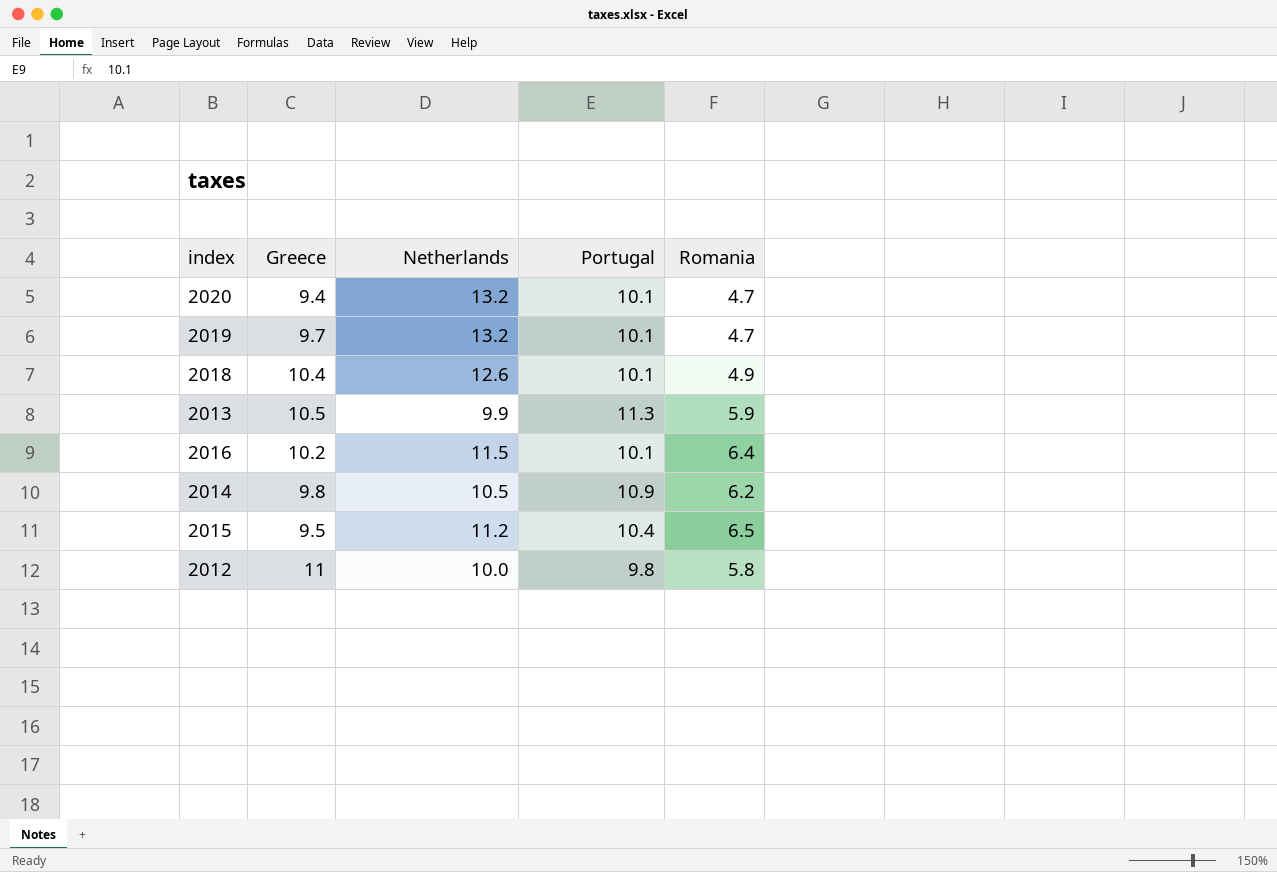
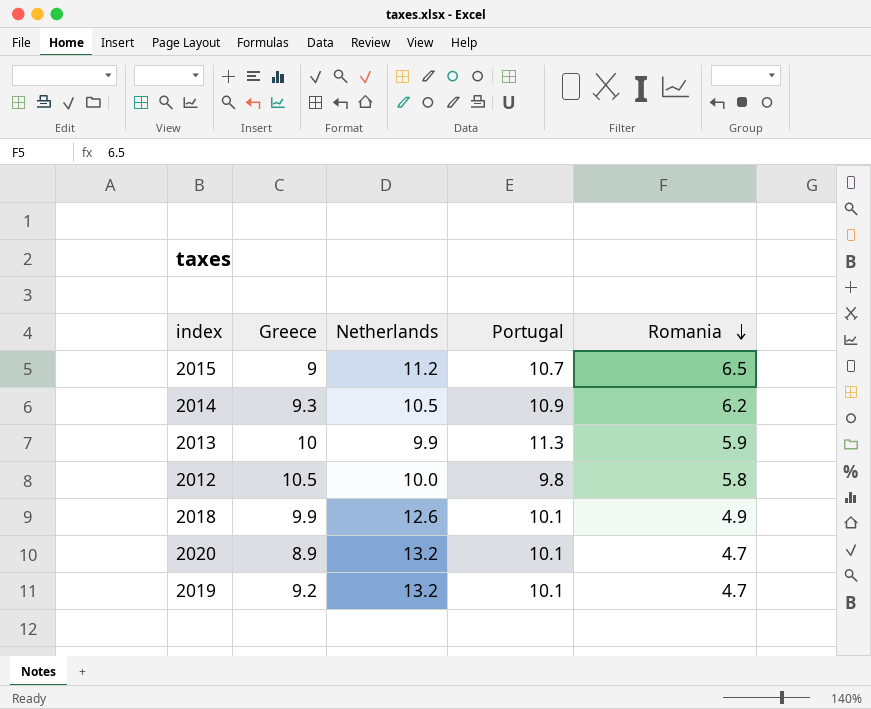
row order: none -> Romania descending
row 2016: 10.2 | 11.5 | 10.1 | 6.4 -> none
2015 | Greece: 9.5 -> 9
2015 | Portugal: 10.4 -> 10.7
2014 | Greece: 9.8 -> 9.3
2013 | Greece: 10.5 -> 10
2012 | Greece: 11 -> 10.5
2018 | Greece: 10.4 -> 9.9
2020 | Greece: 9.4 -> 8.9
2019 | Greece: 9.7 -> 9.2

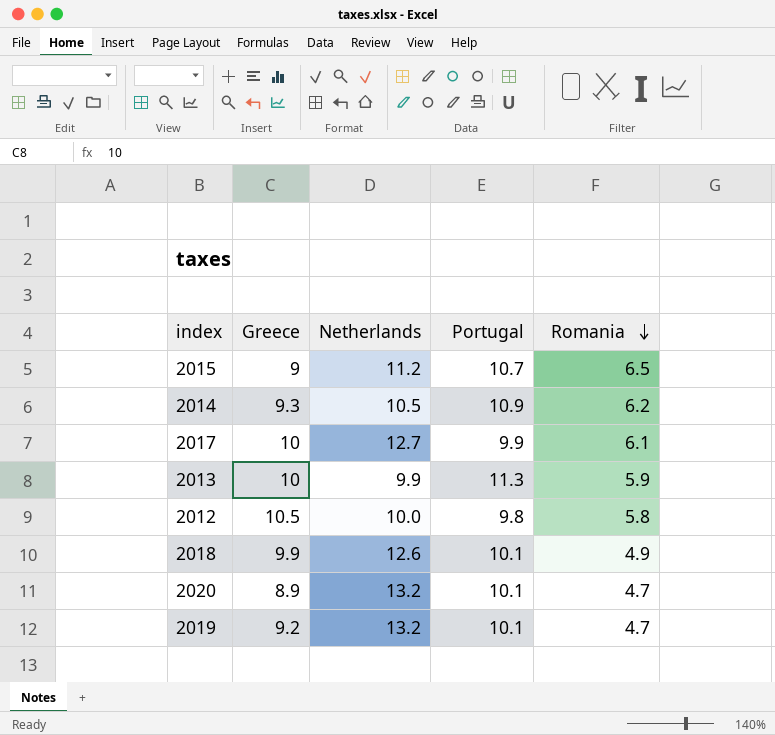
row 2017: none -> 10 | 12.7 | 9.9 | 6.1

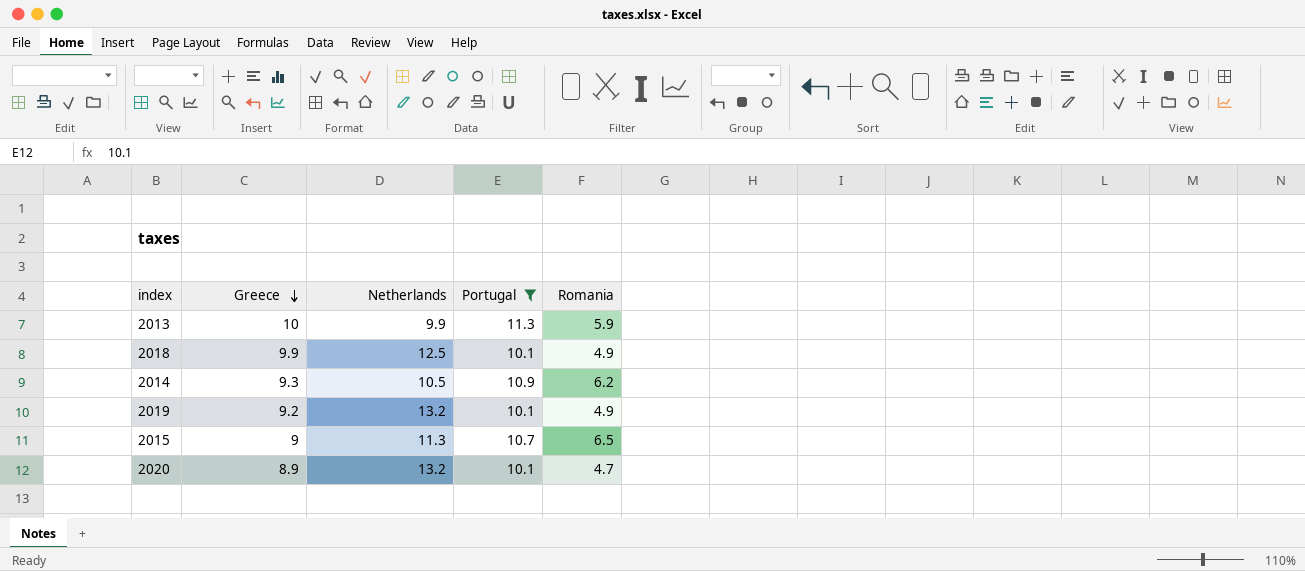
filter: none -> Portugal >= 10.1
row order: Romania descending -> Greece descending
2018 | Netherlands: 12.6 -> 12.5
2019 | Romania: 4.7 -> 4.9
2015 | Netherlands: 11.2 -> 11.3

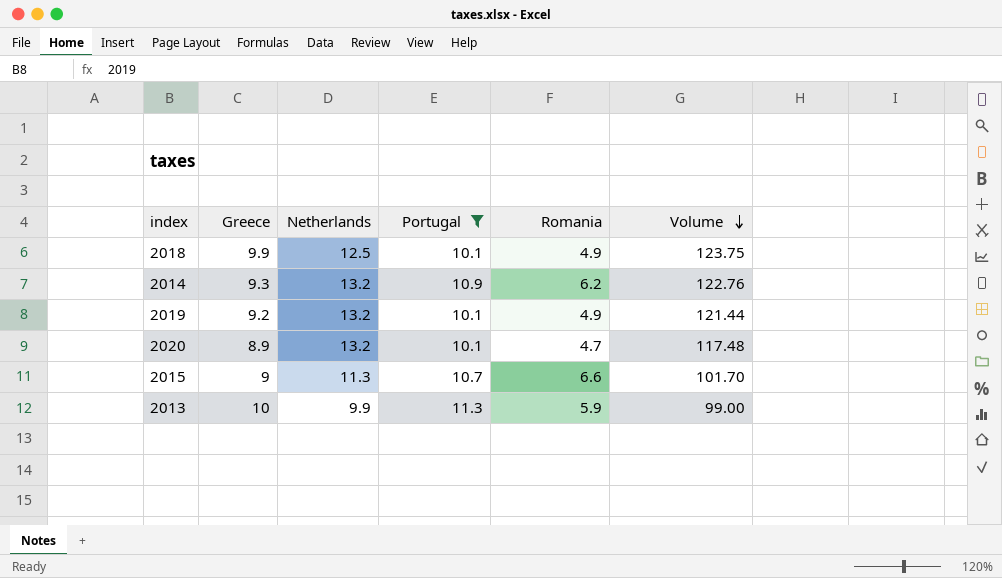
row order: Greece descending -> Volume descending
column Volume | formula: none -> [Greece] * [Netherlands]
2014 | Netherlands: 10.5 -> 13.2
2015 | Romania: 6.5 -> 6.6

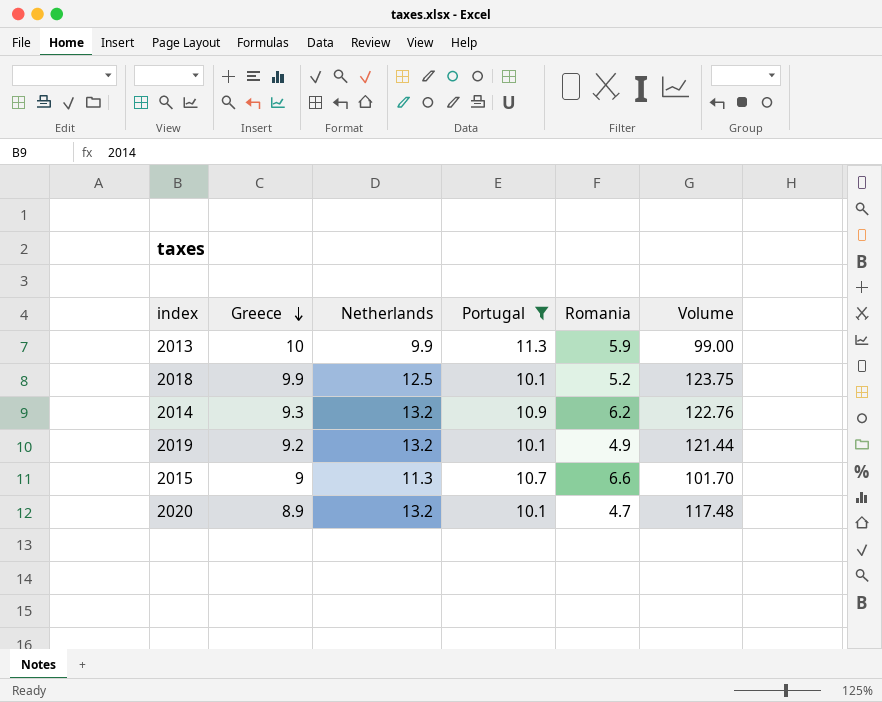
row order: Volume descending -> Greece descending
2018 | Romania: 4.9 -> 5.2

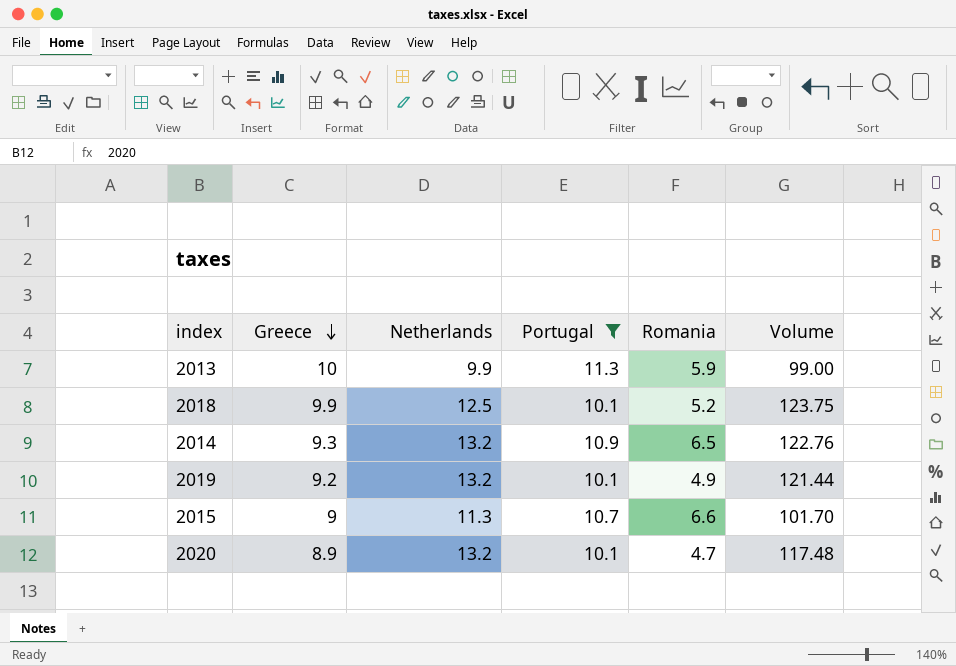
2014 | Romania: 6.2 -> 6.5

